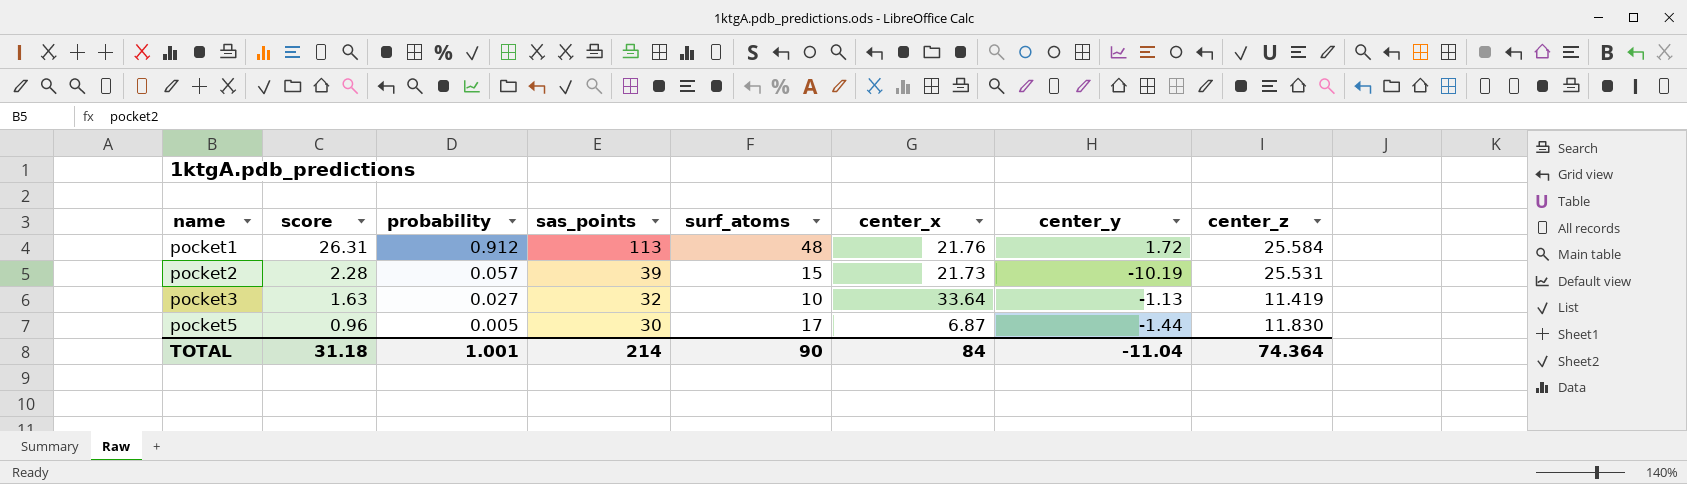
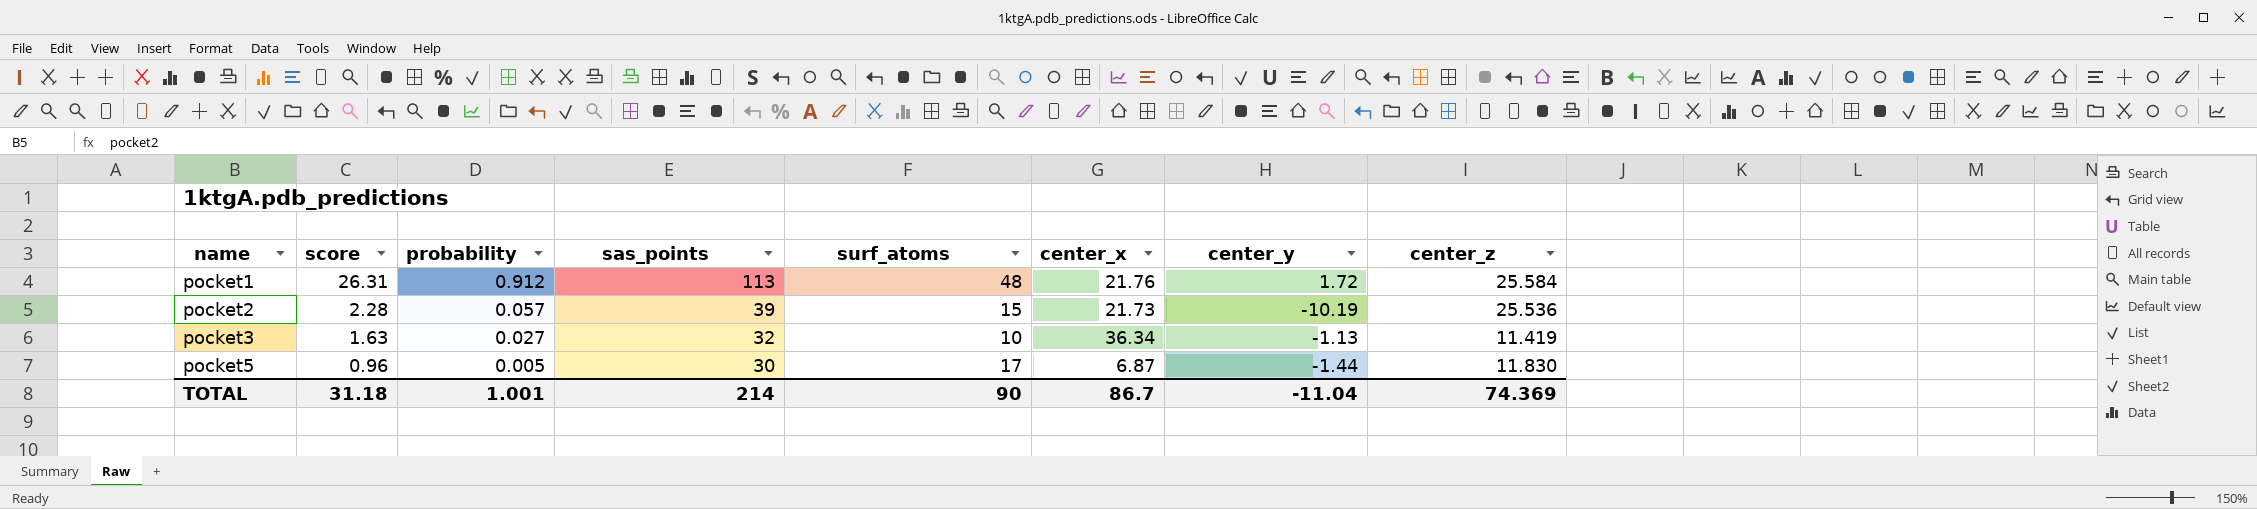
pocket2 | center_z: 25.531 -> 25.536
pocket3 | center_x: 33.64 -> 36.34
TOTAL | center_x: 84 -> 86.7
TOTAL | center_z: 74.364 -> 74.369

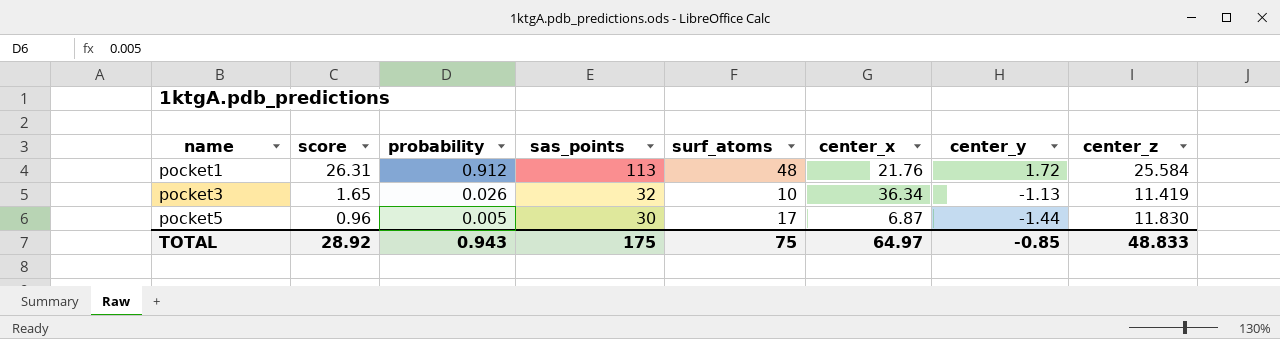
row pocket2: 2.28 | 0.057 | 39 | 15 | 21.73 | -10.19 | 25.536 -> none
pocket3 | score: 1.63 -> 1.65
pocket3 | probability: 0.027 -> 0.026
TOTAL | score: 31.18 -> 28.92
TOTAL | probability: 1.001 -> 0.943
TOTAL | sas_points: 214 -> 175
TOTAL | surf_atoms: 90 -> 75
TOTAL | center_x: 86.7 -> 64.97
TOTAL | center_y: -11.04 -> -0.85
TOTAL | center_z: 74.369 -> 48.833

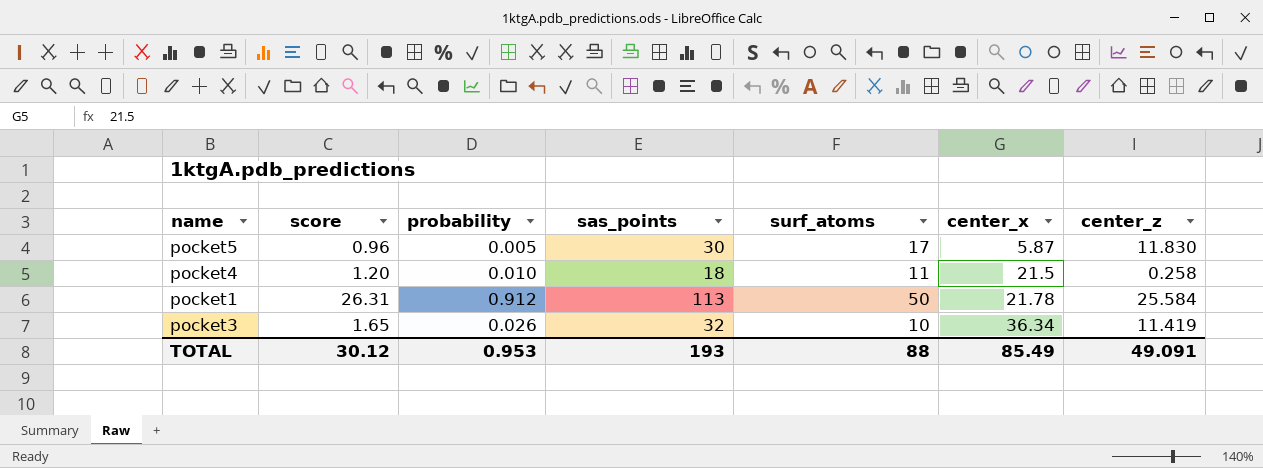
row order: name ascending -> center_x ascending
column center_y | position: 7 -> none
pocket5 | center_x: 6.87 -> 5.87
row pocket4: none -> 1.20 | 0.010 | 18 | 11 | 21.5 | 0.258
pocket1 | surf_atoms: 48 -> 50
pocket1 | center_x: 21.76 -> 21.78
TOTAL | score: 28.92 -> 30.12
TOTAL | probability: 0.943 -> 0.953
TOTAL | sas_points: 175 -> 193
TOTAL | surf_atoms: 75 -> 88
TOTAL | center_x: 64.97 -> 85.49
TOTAL | center_z: 48.833 -> 49.091

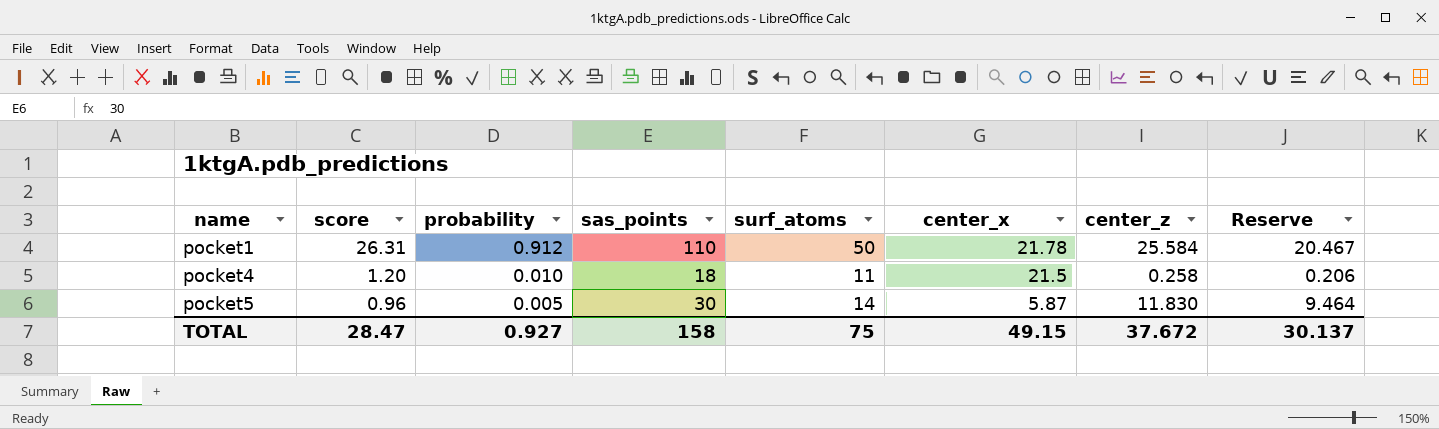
row order: center_x ascending -> name ascending
column Reserve | formula: none -> [center_z] * 0.8
row pocket3: 1.65 | 0.026 | 32 | 10 | 36.34 | 11.419 -> none
pocket1 | sas_points: 113 -> 110
pocket5 | surf_atoms: 17 -> 14
TOTAL | score: 30.12 -> 28.47
TOTAL | probability: 0.953 -> 0.927
TOTAL | sas_points: 193 -> 158
TOTAL | surf_atoms: 88 -> 75
TOTAL | center_x: 85.49 -> 49.15
TOTAL | center_z: 49.091 -> 37.672

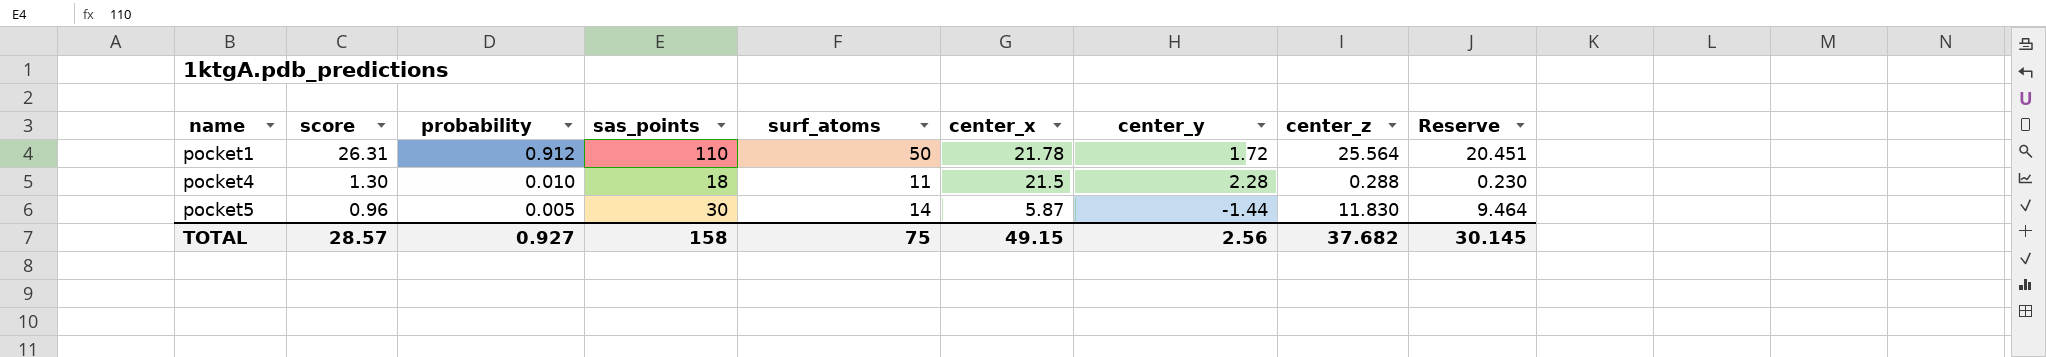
column center_y | position: none -> 7
pocket1 | center_z: 25.584 -> 25.564
pocket1 | Reserve: 20.467 -> 20.451
pocket4 | score: 1.20 -> 1.30
pocket4 | center_z: 0.258 -> 0.288
pocket4 | Reserve: 0.206 -> 0.230
TOTAL | score: 28.47 -> 28.57
TOTAL | center_z: 37.672 -> 37.682
TOTAL | Reserve: 30.137 -> 30.145

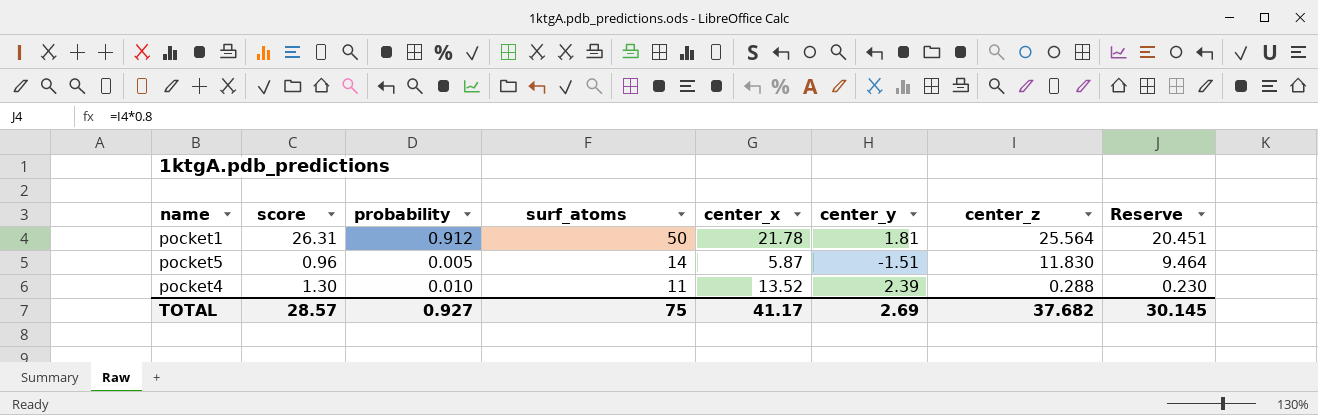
row order: name ascending -> surf_atoms descending
column sas_points | position: 4 -> none
pocket1 | center_y: 1.72 -> 1.81
pocket5 | center_y: -1.44 -> -1.51
pocket4 | center_x: 21.5 -> 13.52
pocket4 | center_y: 2.28 -> 2.39
TOTAL | center_x: 49.15 -> 41.17
TOTAL | center_y: 2.56 -> 2.69

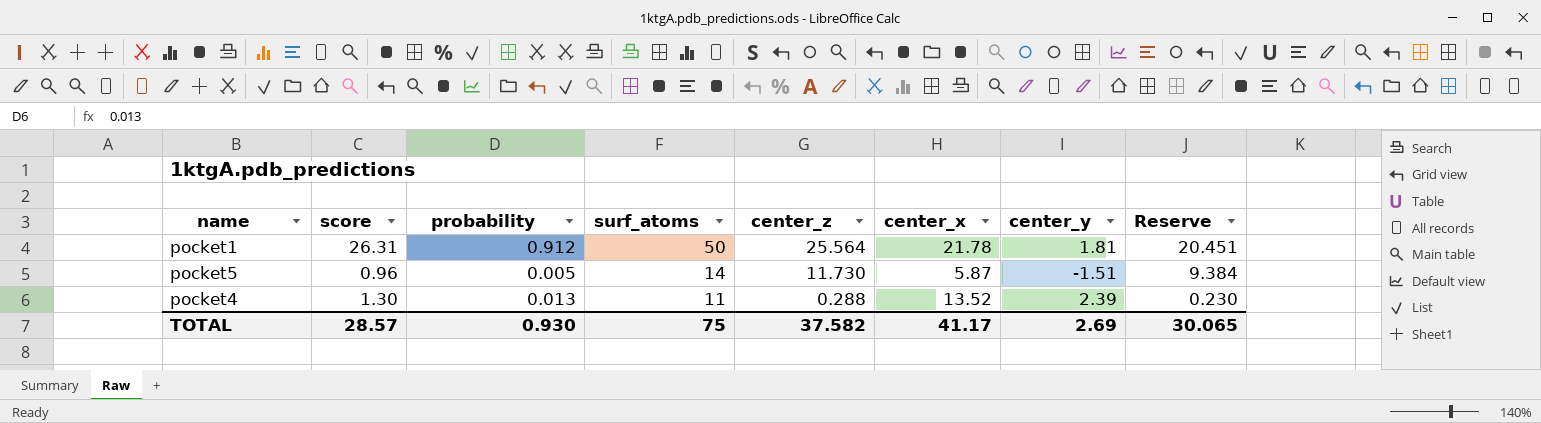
column center_z | position: 7 -> 5
pocket5 | center_z: 11.830 -> 11.730
pocket5 | Reserve: 9.464 -> 9.384
pocket4 | probability: 0.010 -> 0.013
TOTAL | probability: 0.927 -> 0.930
TOTAL | center_z: 37.682 -> 37.582
TOTAL | Reserve: 30.145 -> 30.065

